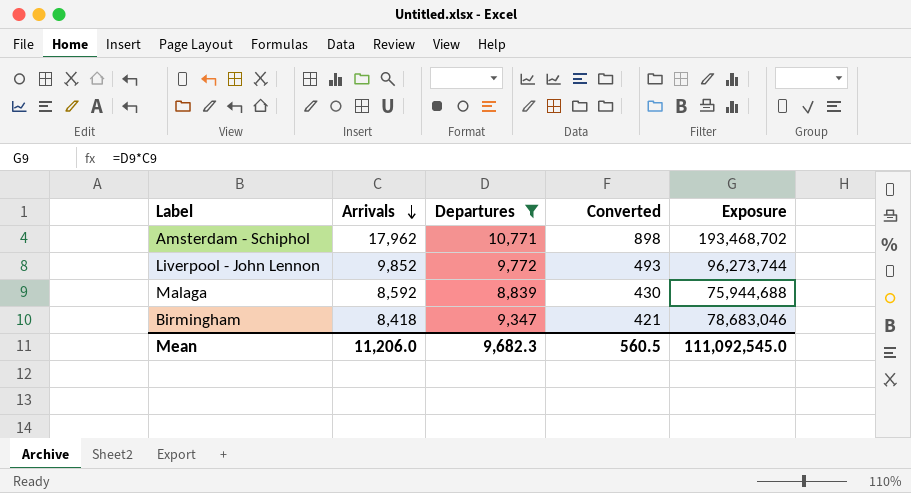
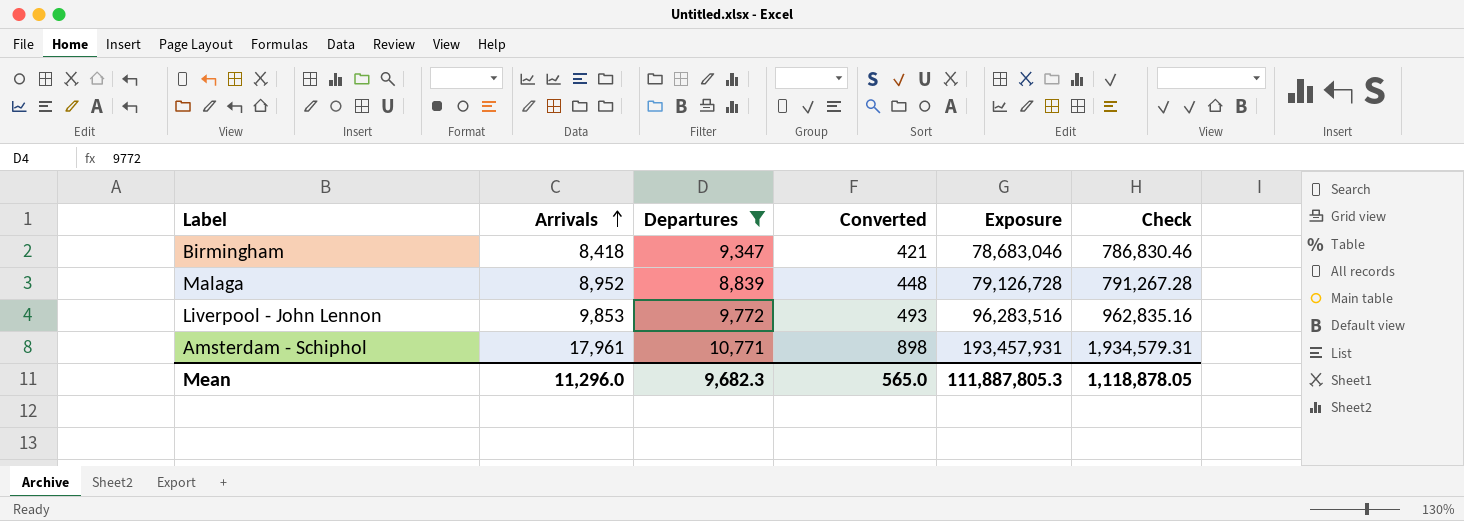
row order: Arrivals descending -> Arrivals ascending
column Check | formula: none -> [Exposure] * 0.01
Malaga | Arrivals: 8,592 -> 8,952
Malaga | Converted: 430 -> 448
Malaga | Exposure: 75,944,688 -> 79,126,728
Liverpool - John Lennon | Arrivals: 9,852 -> 9,853
Liverpool - John Lennon | Exposure: 96,273,744 -> 96,283,516
Amsterdam - Schiphol | Arrivals: 17,962 -> 17,961
Amsterdam - Schiphol | Exposure: 193,468,702 -> 193,457,931
Mean | Arrivals: 11,206.0 -> 11,296.0
Mean | Converted: 560.5 -> 565.0
Mean | Exposure: 111,092,545.0 -> 111,887,805.3

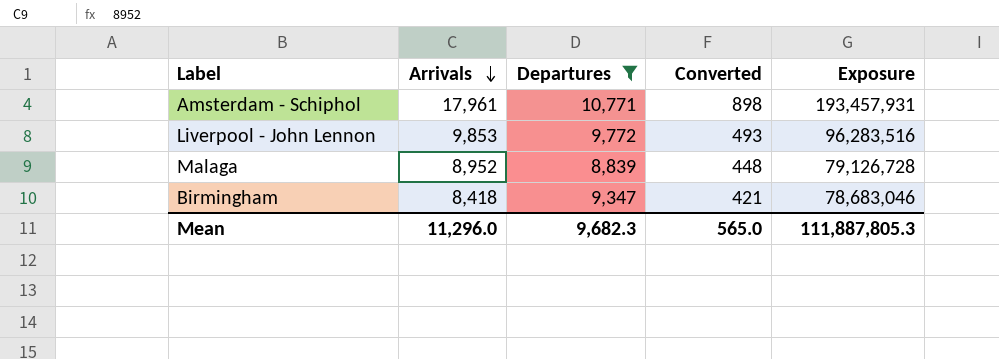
row order: Arrivals ascending -> Arrivals descending
column Check | formula: [Exposure] * 0.01 -> none

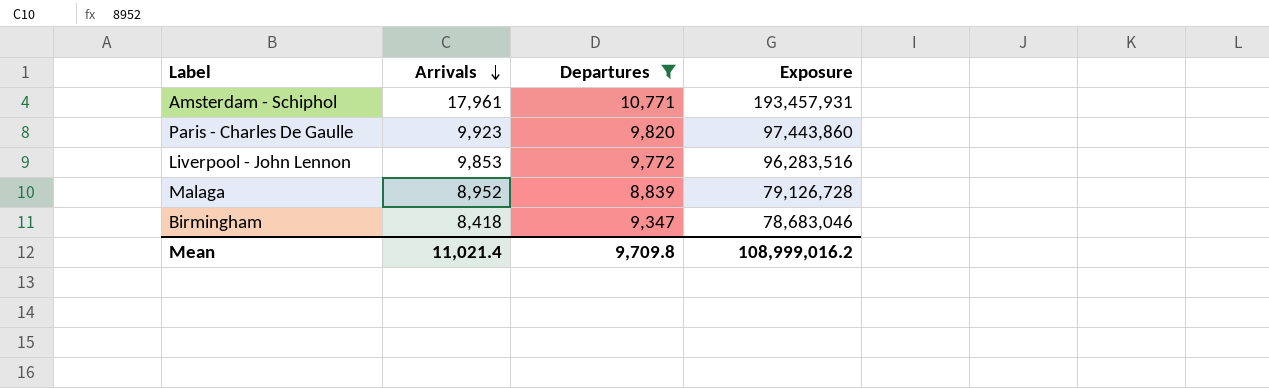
column Converted | formula: [Arrivals] * 0.05 -> none
row Paris - Charles De Gaulle: none -> 9,923 | 9,820 | 97,443,860
Mean | Arrivals: 11,296.0 -> 11,021.4
Mean | Departures: 9,682.3 -> 9,709.8
Mean | Exposure: 111,887,805.3 -> 108,999,016.2

